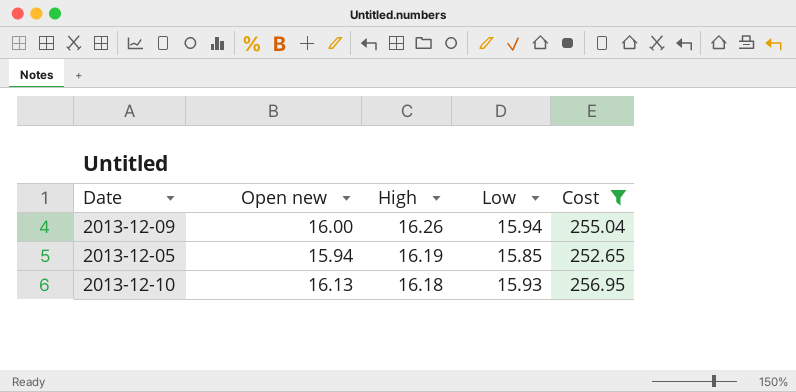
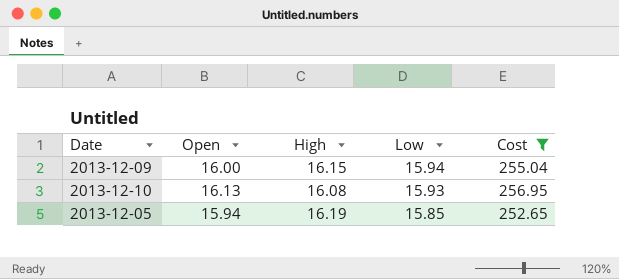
row order: High descending -> Low descending
column name: Open new -> Open
2013-12-09 | High: 16.26 -> 16.15
2013-12-10 | High: 16.18 -> 16.08

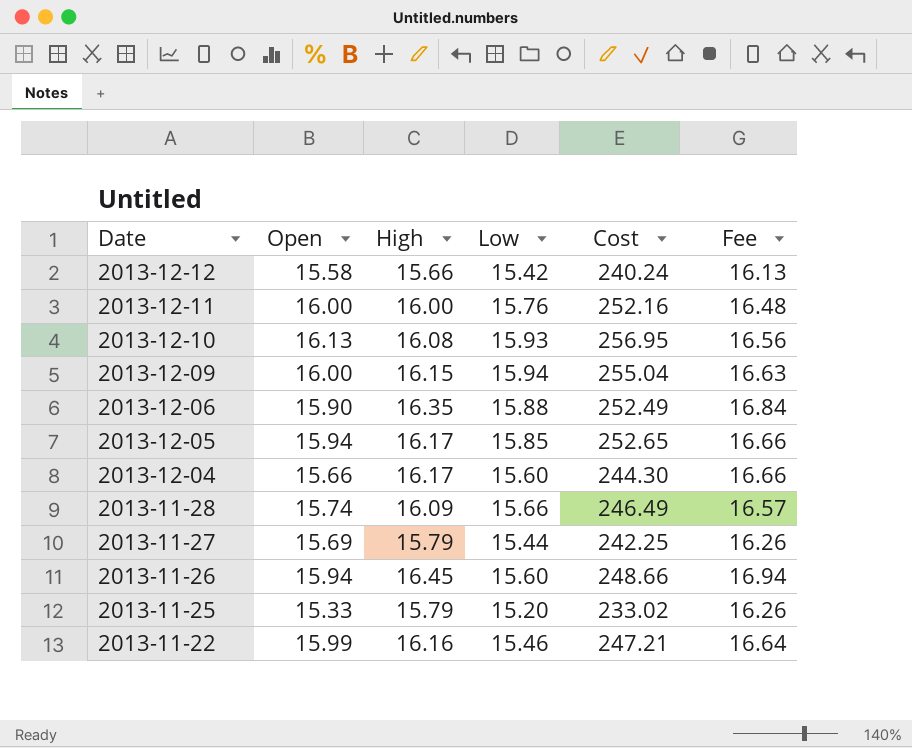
filter: Cost >= 252.65 -> none
row order: Low descending -> Date descending
column Fee | formula: none -> [High] * 1.03
2013-12-05 | High: 16.19 -> 16.17

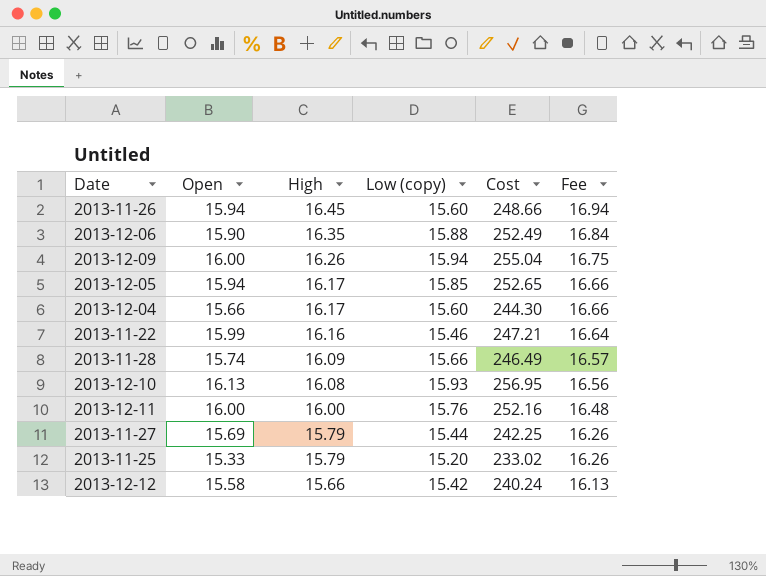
row order: Date descending -> High descending
column name: Low -> Low (copy)
2013-12-09 | High: 16.15 -> 16.26
2013-12-09 | Fee: 16.63 -> 16.75

